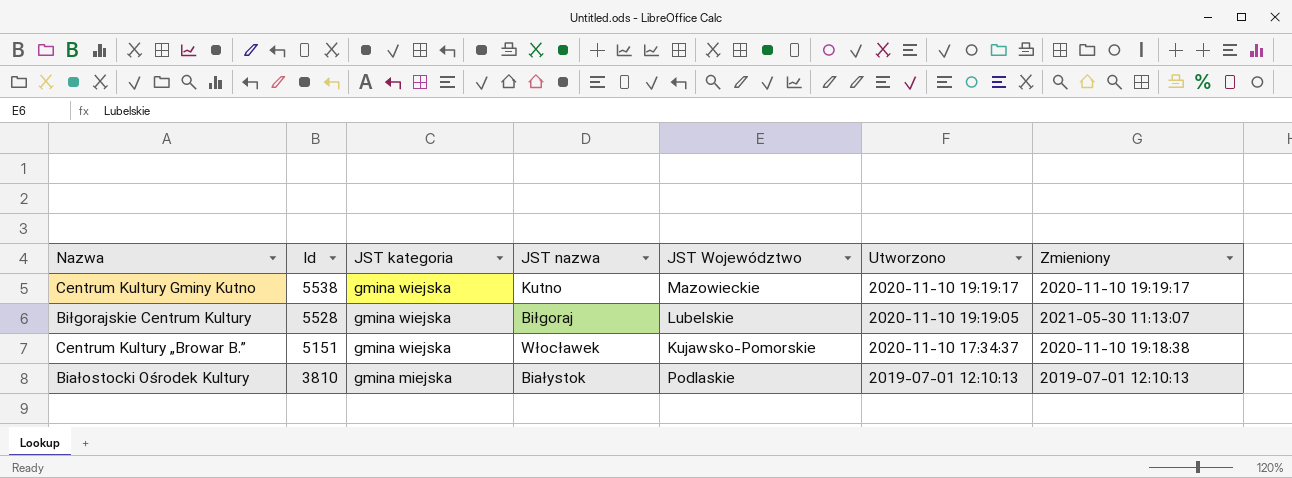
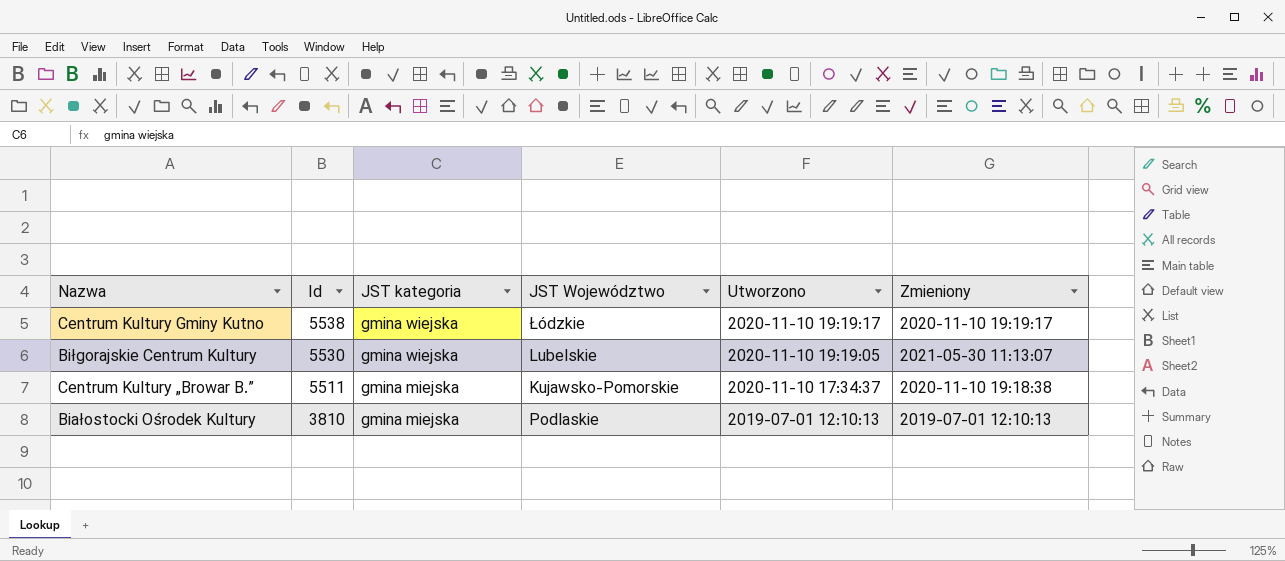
column JST nazwa | position: 4 -> none
Centrum Kultury Gminy Kutno | JST Województwo: Mazowieckie -> Łódzkie
Biłgorajskie Centrum Kultury | Id: 5528 -> 5530
Centrum Kultury „Browar B.” | Id: 5151 -> 5511
Centrum Kultury „Browar B.” | JST kategoria: gmina wiejska -> gmina miejska

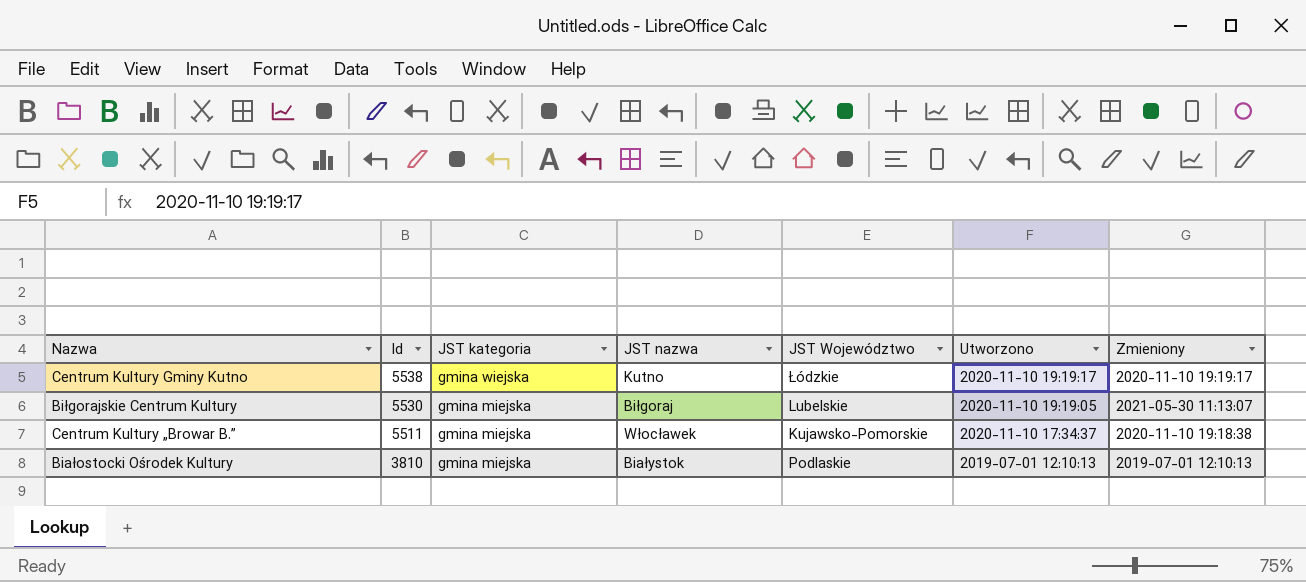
column JST nazwa | position: none -> 4
Biłgorajskie Centrum Kultury | JST kategoria: gmina wiejska -> gmina miejska

